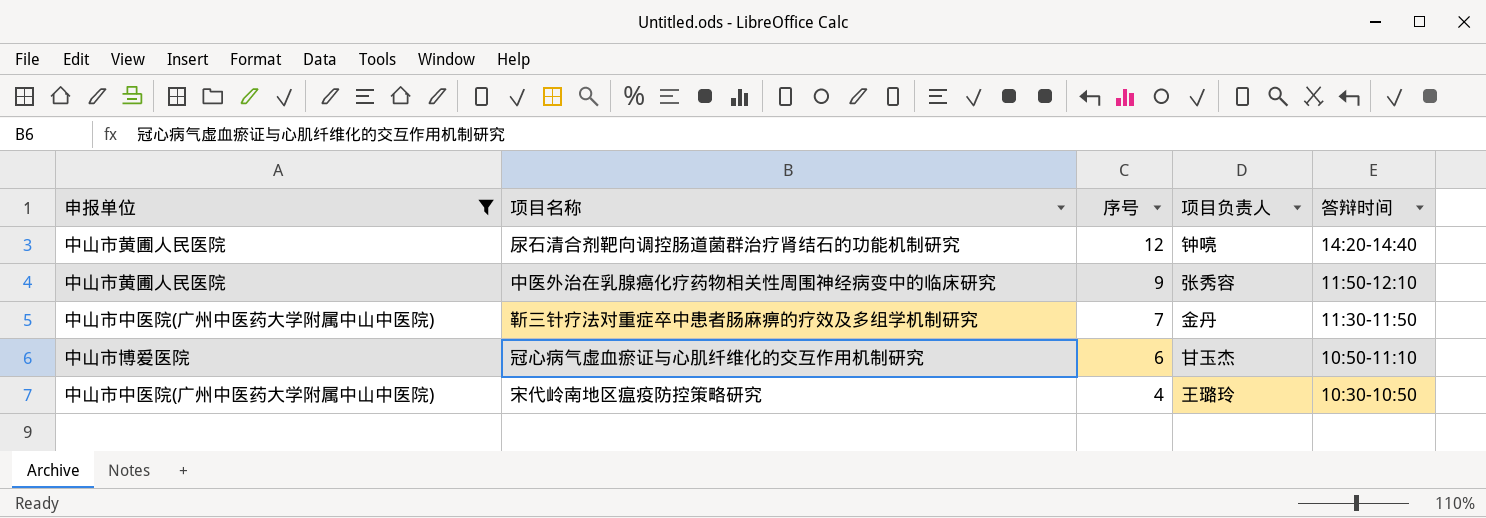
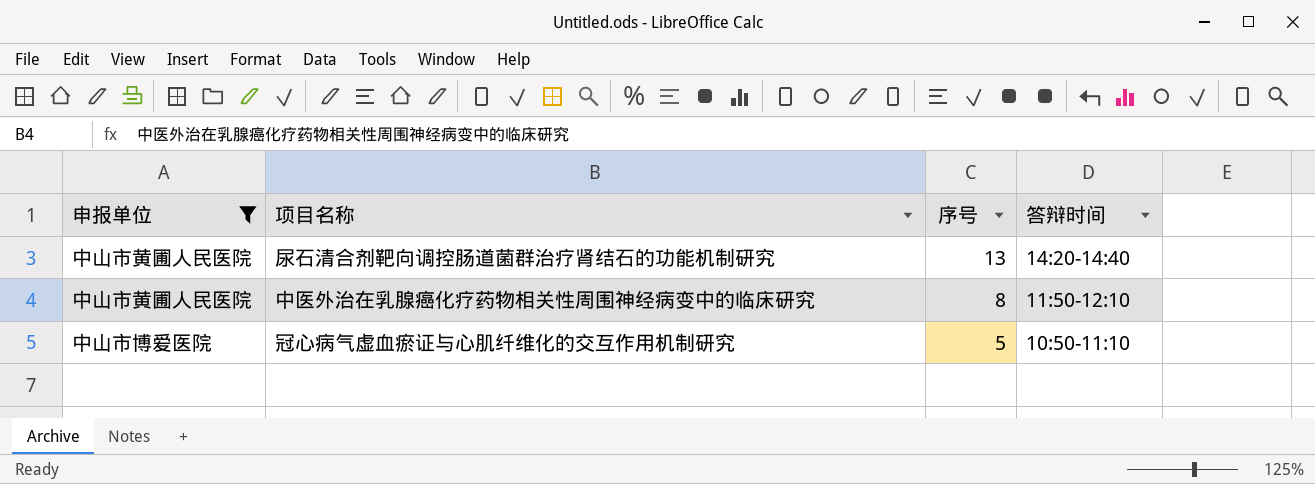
column 项目负责人 | position: 4 -> none
row 靳三针疗法对重症卒中患者肠麻痹的疗效及多组学机制研究: 中山市中医院(广州中医药大学附属中山中医院) | 7 | 金丹 | 11:30-11:50 -> none
row 宋代岭南地区瘟疫防控策略研究: 中山市中医院(广州中医药大学附属中山中医院) | 4 | 王璐玲 | 10:30-10:50 -> none
尿石清合剂靶向调控肠道菌群治疗肾结石的功能机制研究 | 序号: 12 -> 13
中医外治在乳腺癌化疗药物相关性周围神经病变中的临床研究 | 序号: 9 -> 8
冠心病气虚血瘀证与心肌纤维化的交互作用机制研究 | 序号: 6 -> 5

